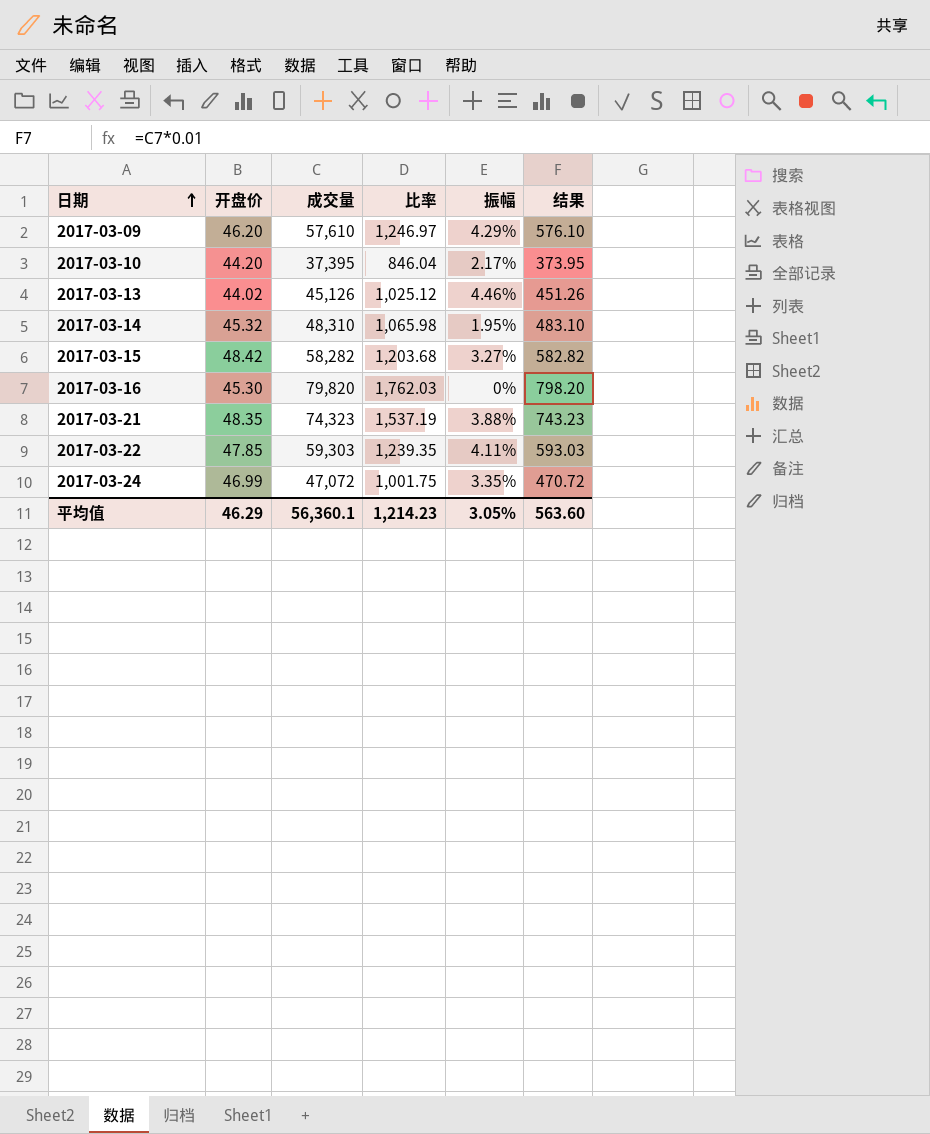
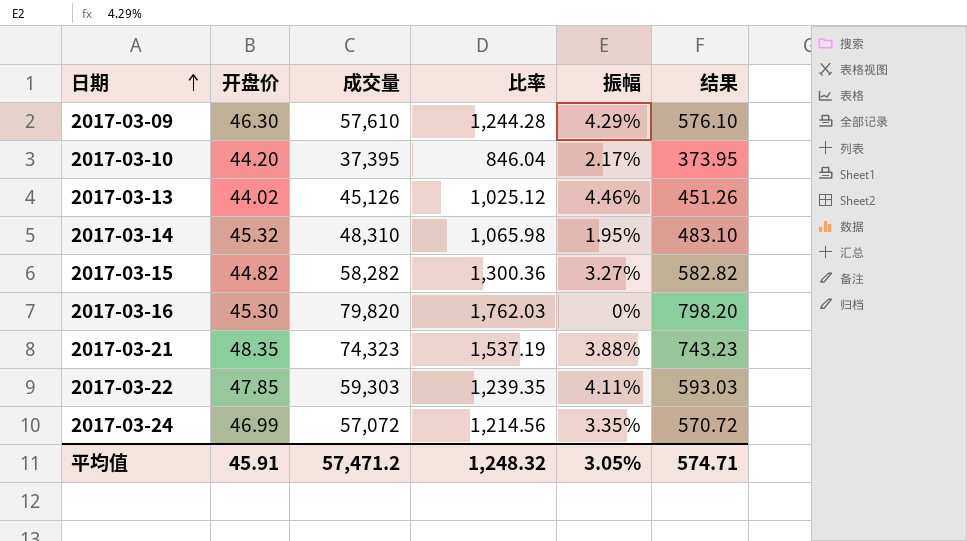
2017-03-09 | 开盘价: 46.20 -> 46.30
2017-03-09 | 比率: 1,246.97 -> 1,244.28
2017-03-15 | 开盘价: 48.42 -> 44.82
2017-03-15 | 比率: 1,203.68 -> 1,300.36
2017-03-24 | 成交量: 47,072 -> 57,072
2017-03-24 | 比率: 1,001.75 -> 1,214.56
2017-03-24 | 结果: 470.72 -> 570.72
平均值 | 开盘价: 46.29 -> 45.91
平均值 | 成交量: 56,360.1 -> 57,471.2
平均值 | 比率: 1,214.23 -> 1,248.32
平均值 | 结果: 563.60 -> 574.71

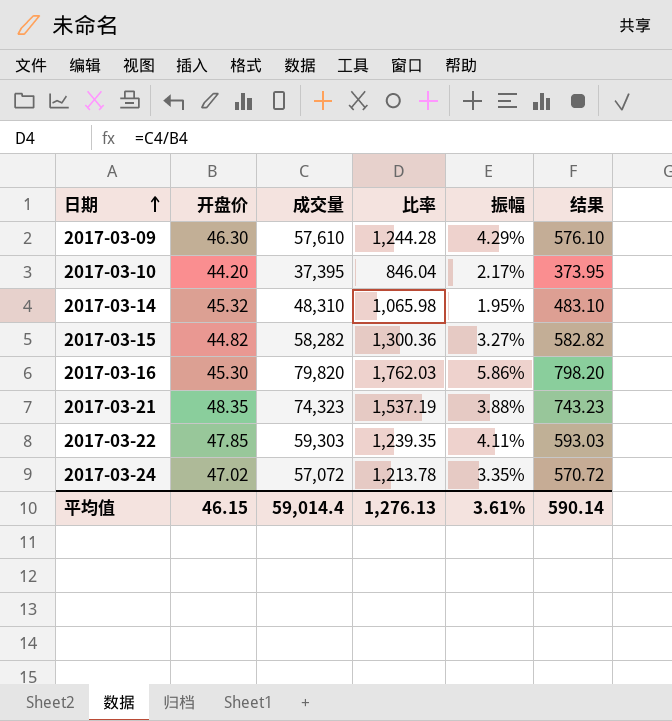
row 2017-03-13: 44.02 | 45,126 | 1,025.12 | 4.46% | 451.26 -> none
2017-03-16 | 振幅: 0% -> 5.86%
2017-03-24 | 开盘价: 46.99 -> 47.02
2017-03-24 | 比率: 1,214.56 -> 1,213.78
平均值 | 开盘价: 45.91 -> 46.15
平均值 | 成交量: 57,471.2 -> 59,014.4
平均值 | 比率: 1,248.32 -> 1,276.13
平均值 | 振幅: 3.05% -> 3.61%
平均值 | 结果: 574.71 -> 590.14

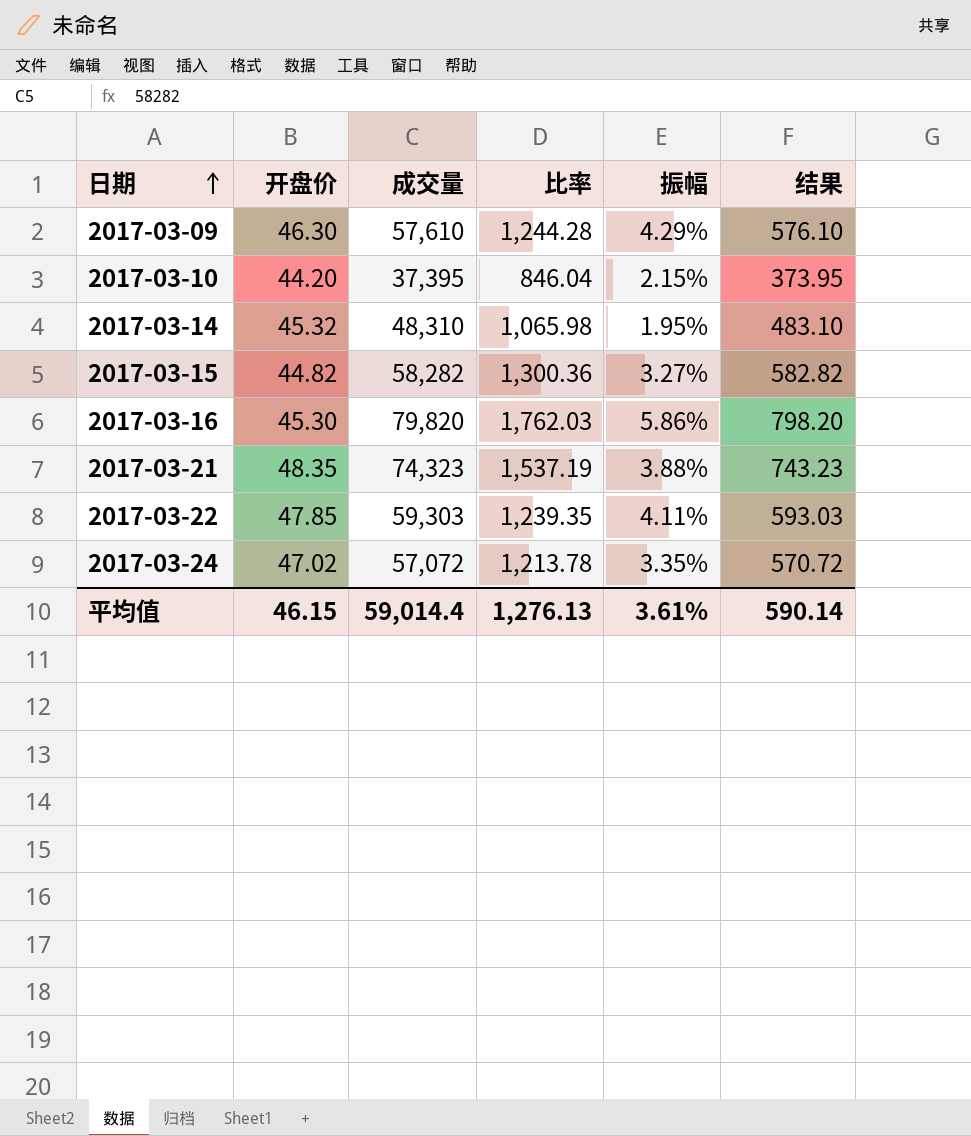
2017-03-10 | 振幅: 2.17% -> 2.15%

